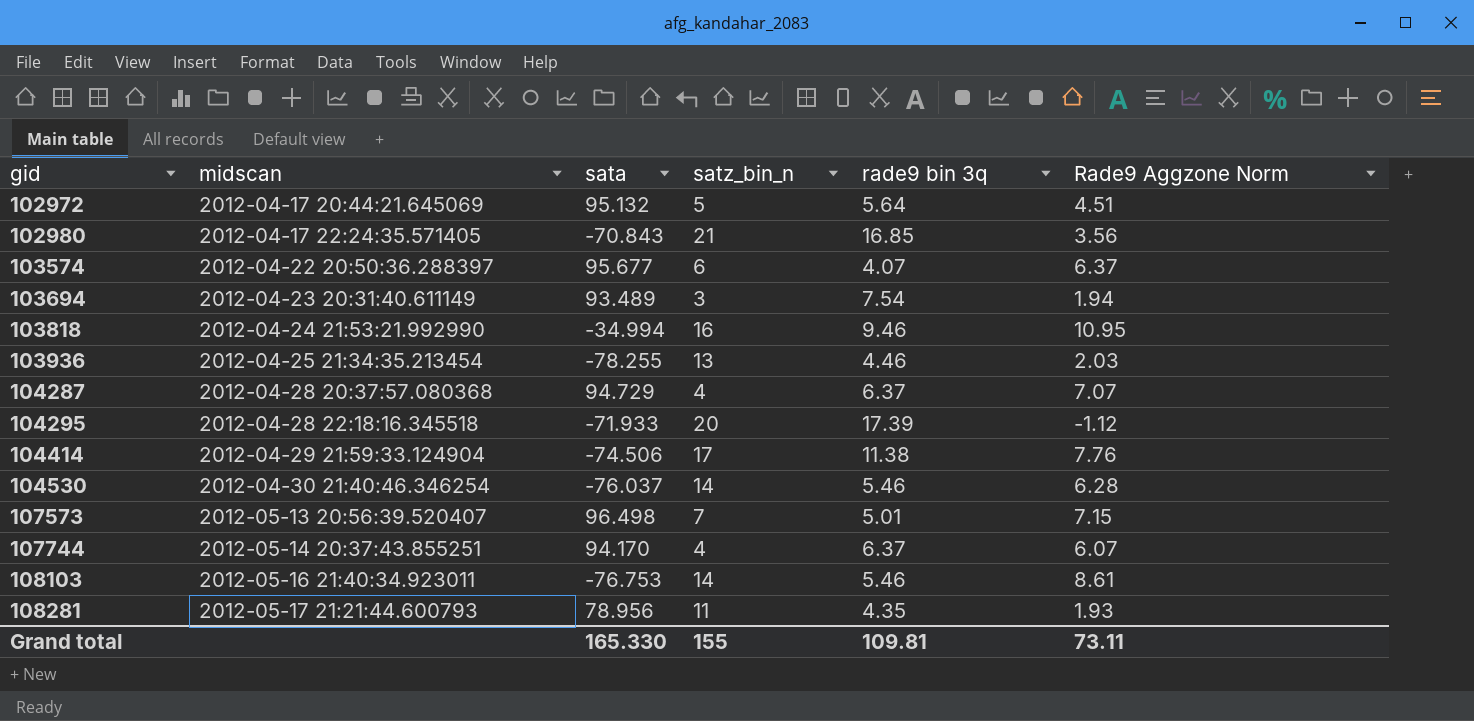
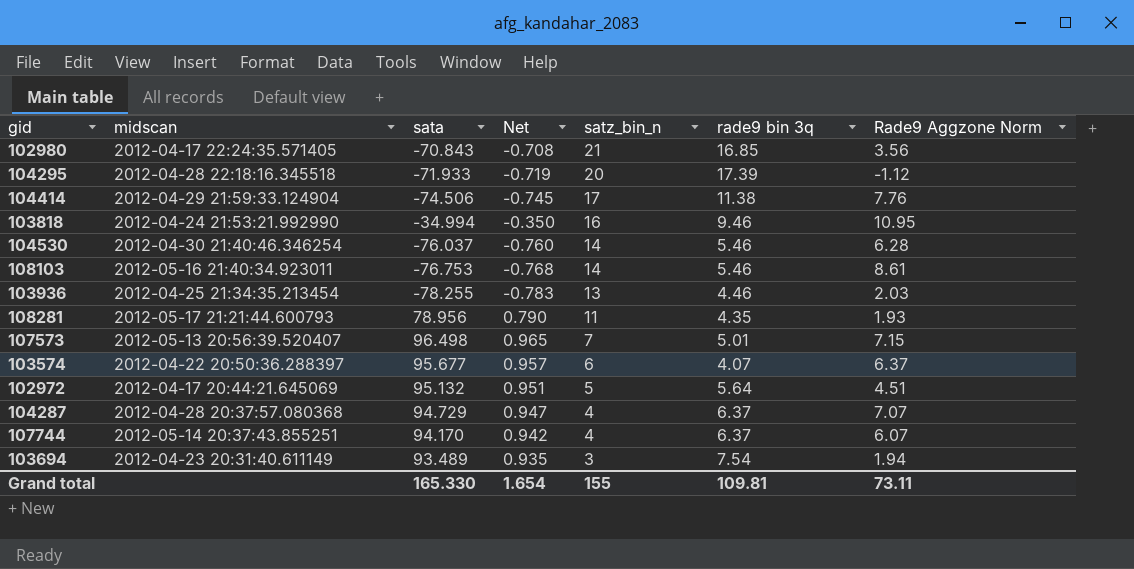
row order: gid ascending -> satz_bin_n descending
column Net | formula: none -> [sata] * 0.01

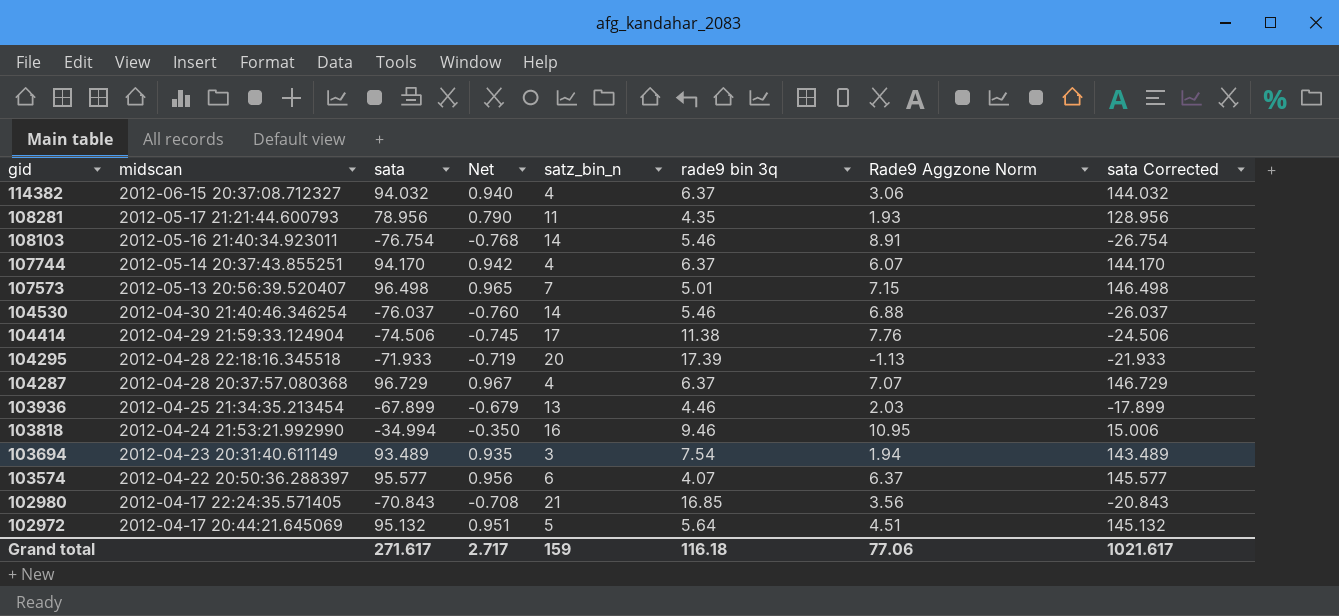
row order: satz_bin_n descending -> gid descending
column sata Corrected | formula: none -> [sata] + 50
row 114382: none -> 2012-06-15 20:37:08.712327 | 94.032 | 0.940 | 4 | 6.37 | 3.06 | 144.032
108103 | sata: -76.753 -> -76.754
108103 | Rade9 Aggzone Norm: 8.61 -> 8.91
104530 | Rade9 Aggzone Norm: 6.28 -> 6.88
104295 | Rade9 Aggzone Norm: -1.12 -> -1.13
104287 | sata: 94.729 -> 96.729
104287 | Net: 0.947 -> 0.967
103936 | sata: -78.255 -> -67.899
103936 | Net: -0.783 -> -0.679
103574 | sata: 95.677 -> 95.577
103574 | Net: 0.957 -> 0.956
Grand total | sata: 165.330 -> 271.617
Grand total | Net: 1.654 -> 2.717
Grand total | satz_bin_n: 155 -> 159
Grand total | rade9 bin 3q: 109.81 -> 116.18
Grand total | Rade9 Aggzone Norm: 73.11 -> 77.06

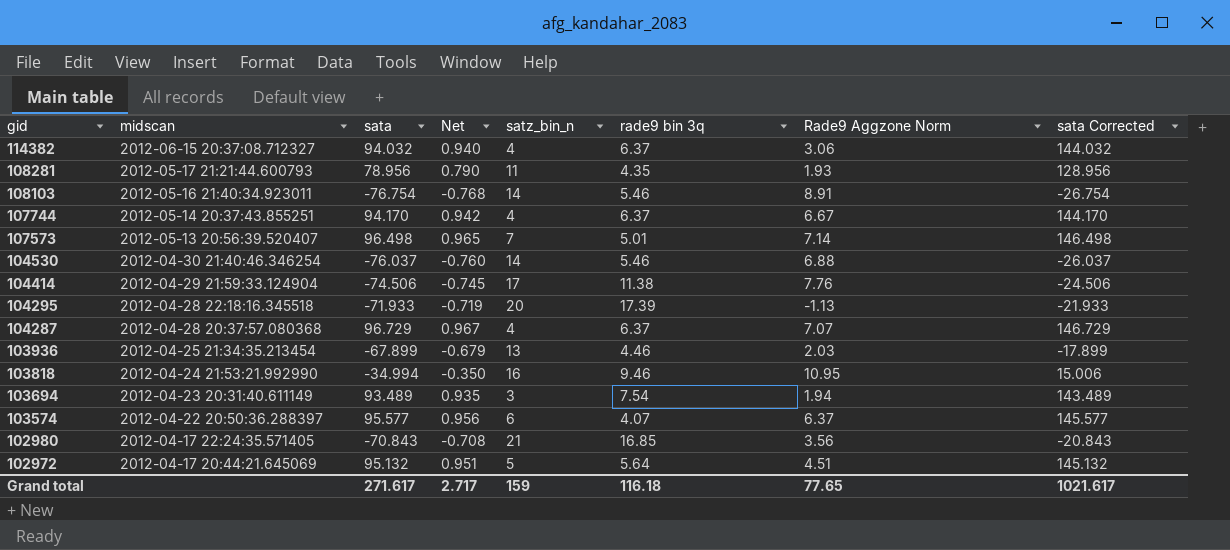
107744 | Rade9 Aggzone Norm: 6.07 -> 6.67
107573 | Rade9 Aggzone Norm: 7.15 -> 7.14
Grand total | Rade9 Aggzone Norm: 77.06 -> 77.65

